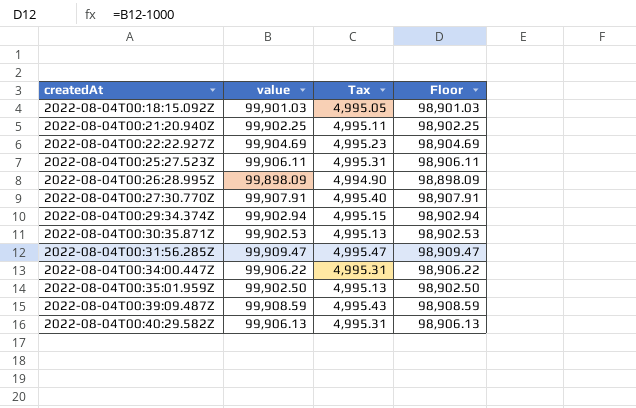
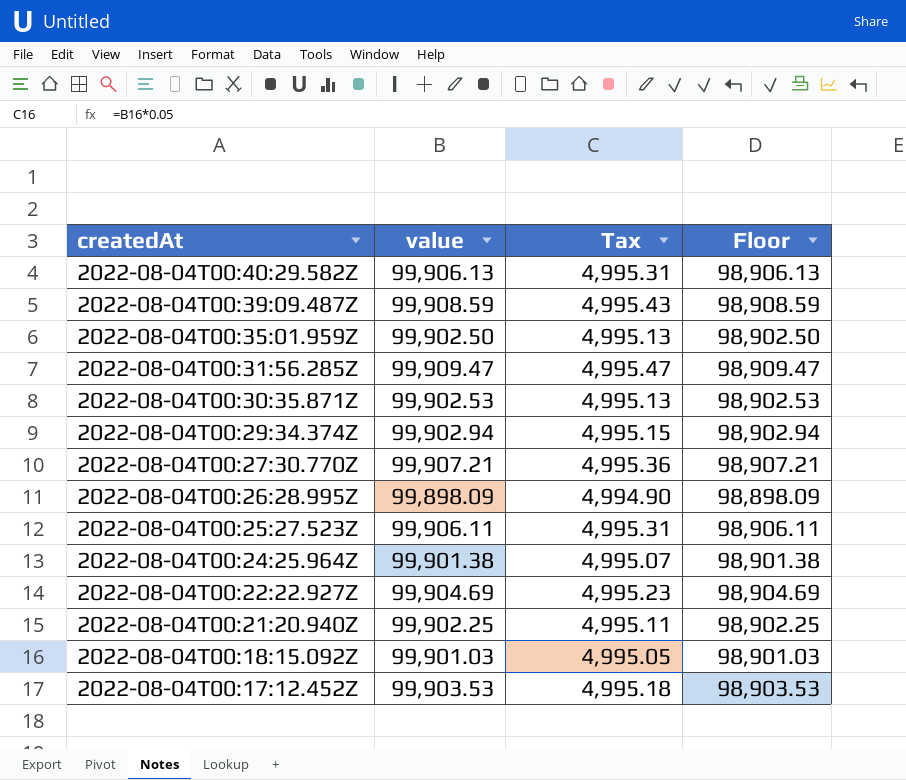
row order: createdAt ascending -> createdAt descending
row 2022-08-04T00:34:00.447Z: 99,906.22 | 4,995.31 | 98,906.22 -> none
2022-08-04T00:27:30.770Z | value: 99,907.91 -> 99,907.21
2022-08-04T00:27:30.770Z | Tax: 4,995.40 -> 4,995.36
2022-08-04T00:27:30.770Z | Floor: 98,907.91 -> 98,907.21
row 2022-08-04T00:24:25.964Z: none -> 99,901.38 | 4,995.07 | 98,901.38
row 2022-08-04T00:17:12.452Z: none -> 99,903.53 | 4,995.18 | 98,903.53

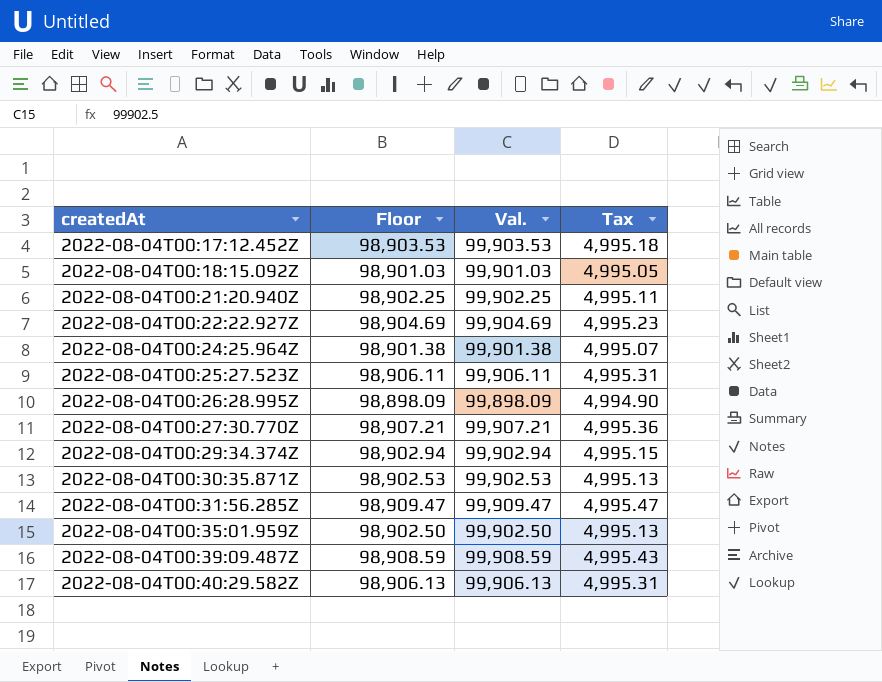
row order: createdAt descending -> createdAt ascending
column Floor | position: 4 -> 2
column name: value -> Val.

